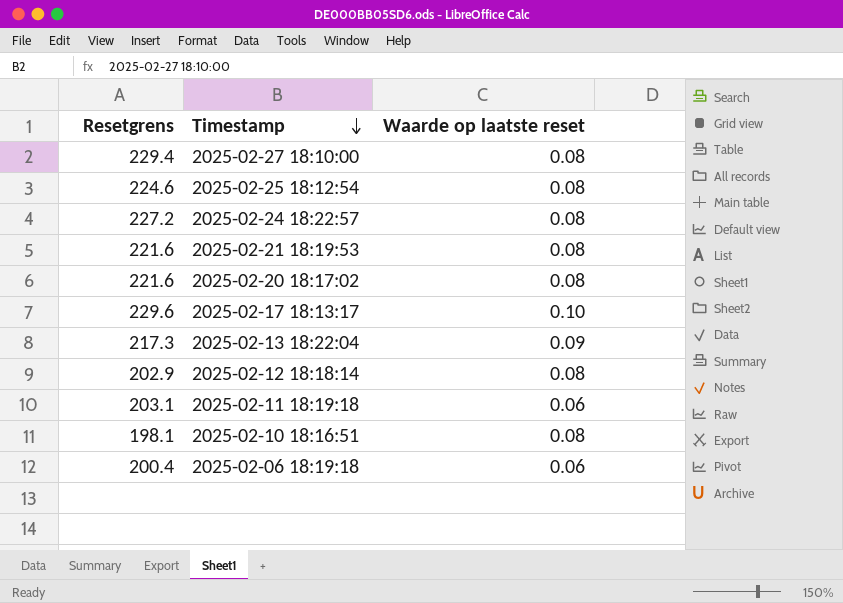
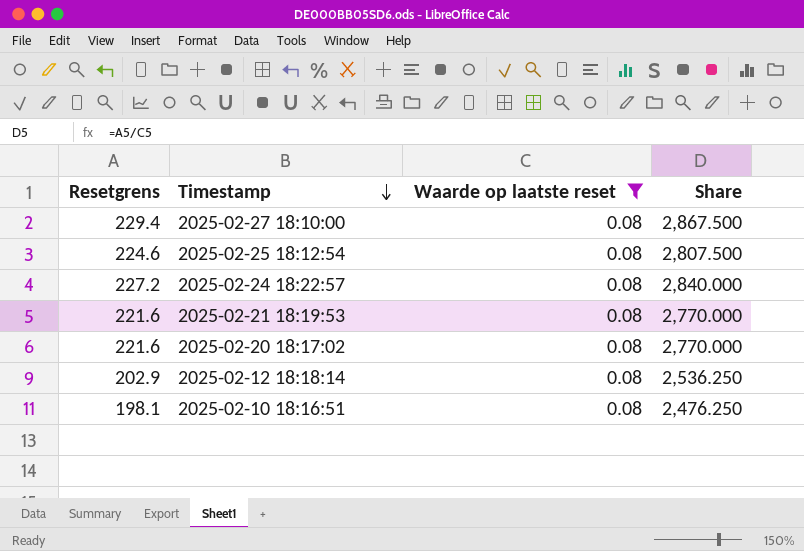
filter: none -> Waarde op laatste reset = 0.08
column Share | formula: none -> [Resetgrens] / [Waarde op laatste reset]

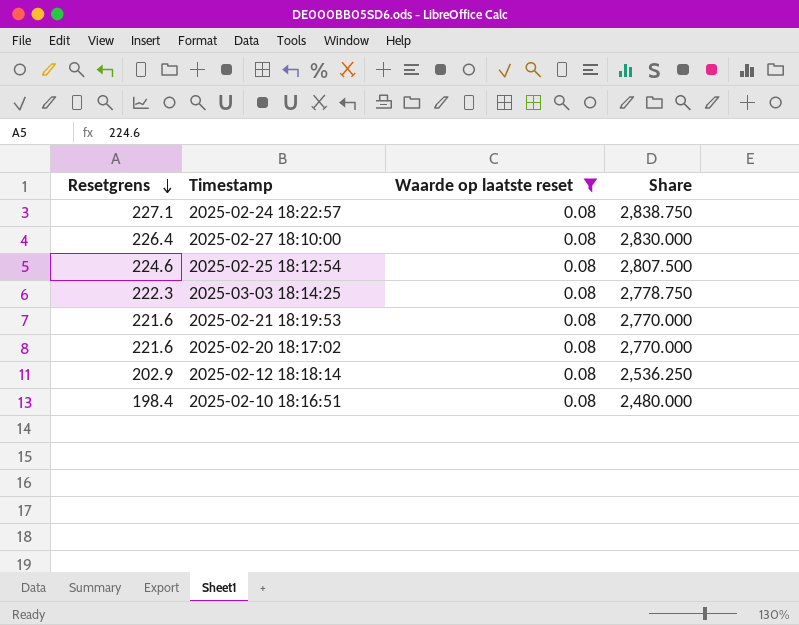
row order: Timestamp descending -> Resetgrens descending
2025-02-24 18:22:57 | Resetgrens: 227.2 -> 227.1
2025-02-24 18:22:57 | Share: 2,840.000 -> 2,838.750
2025-02-27 18:10:00 | Resetgrens: 229.4 -> 226.4
2025-02-27 18:10:00 | Share: 2,867.500 -> 2,830.000
row 2025-03-03 18:14:25: none -> 222.3 | 0.08 | 2,778.750
2025-02-10 18:16:51 | Resetgrens: 198.1 -> 198.4
2025-02-10 18:16:51 | Share: 2,476.250 -> 2,480.000

